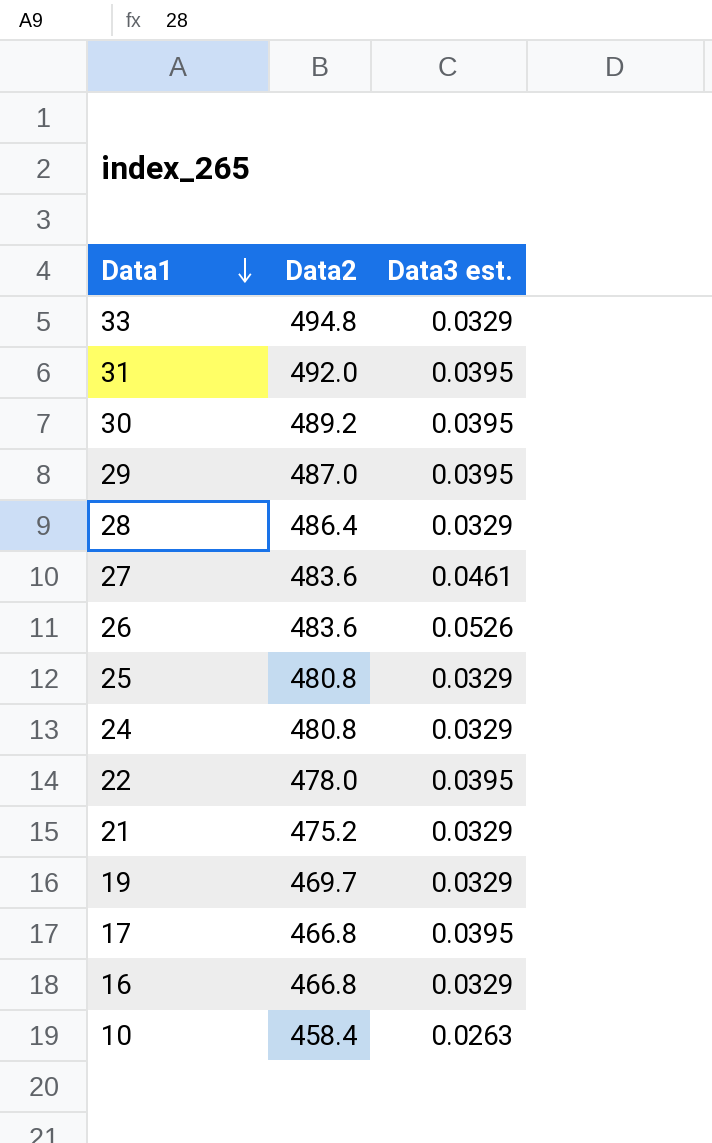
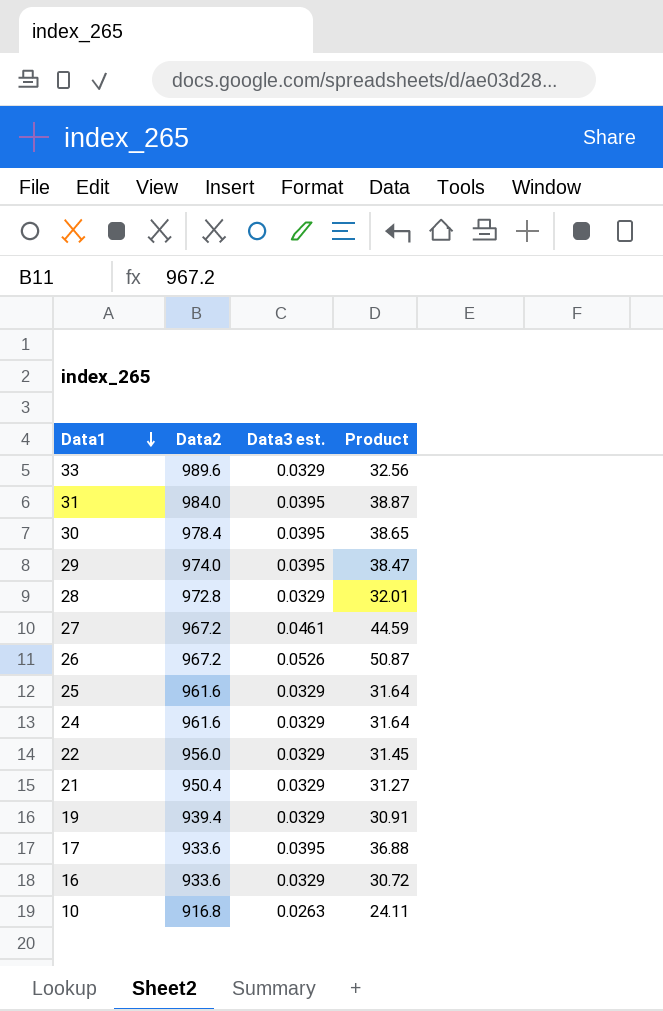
column Product | formula: none -> [Data2] * [Data3 est.]
33 | Data2: 494.8 -> 989.6
31 | Data2: 492.0 -> 984.0
30 | Data2: 489.2 -> 978.4
29 | Data2: 487.0 -> 974.0
28 | Data2: 486.4 -> 972.8
27 | Data2: 483.6 -> 967.2
26 | Data2: 483.6 -> 967.2
25 | Data2: 480.8 -> 961.6
24 | Data2: 480.8 -> 961.6
22 | Data2: 478.0 -> 956.0
22 | Data3 est.: 0.0395 -> 0.0329
21 | Data2: 475.2 -> 950.4
19 | Data2: 469.7 -> 939.4
17 | Data2: 466.8 -> 933.6
16 | Data2: 466.8 -> 933.6
10 | Data2: 458.4 -> 916.8

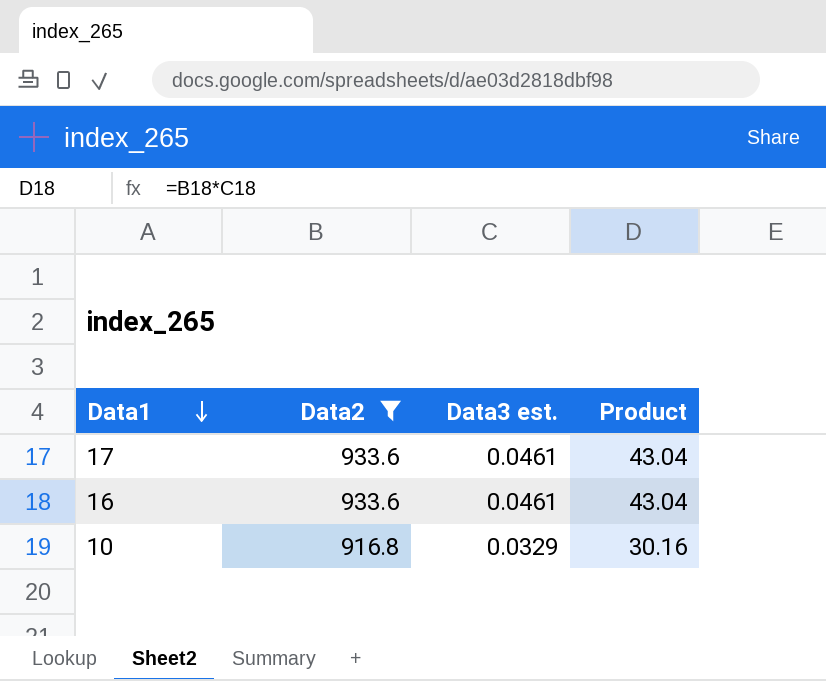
filter: none -> Data2 <= 933.6
17 | Data3 est.: 0.0395 -> 0.0461
17 | Product: 36.88 -> 43.04
16 | Data3 est.: 0.0329 -> 0.0461
16 | Product: 30.72 -> 43.04
10 | Data3 est.: 0.0263 -> 0.0329
10 | Product: 24.11 -> 30.16

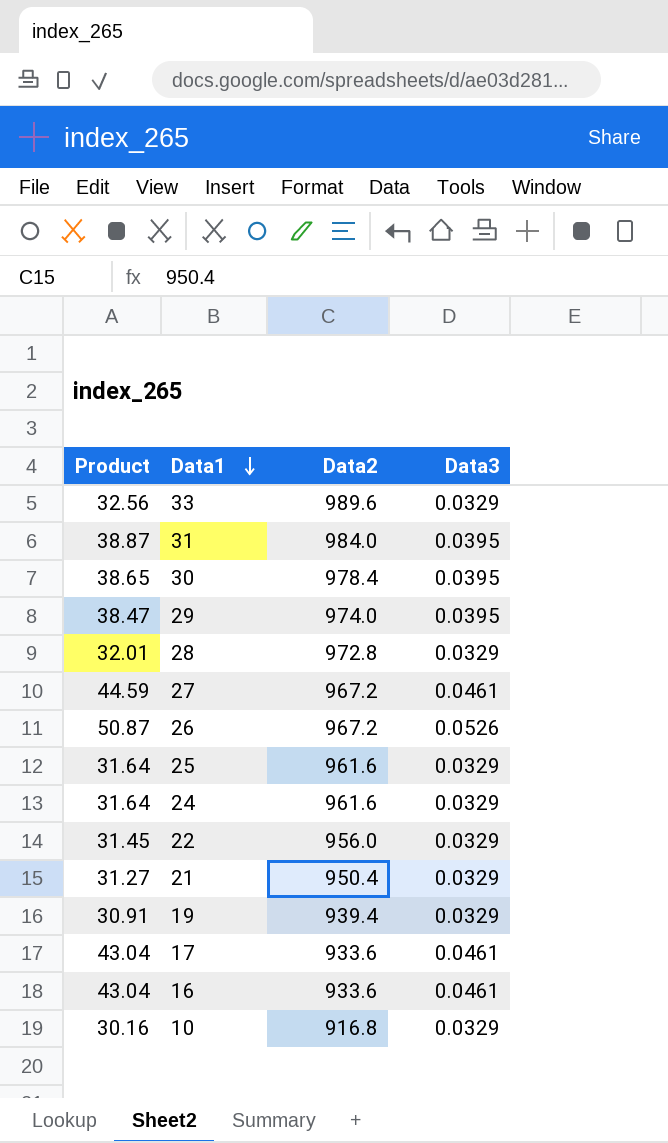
filter: Data2 <= 933.6 -> none
column Product | position: 4 -> 1
column name: Data3 est. -> Data3

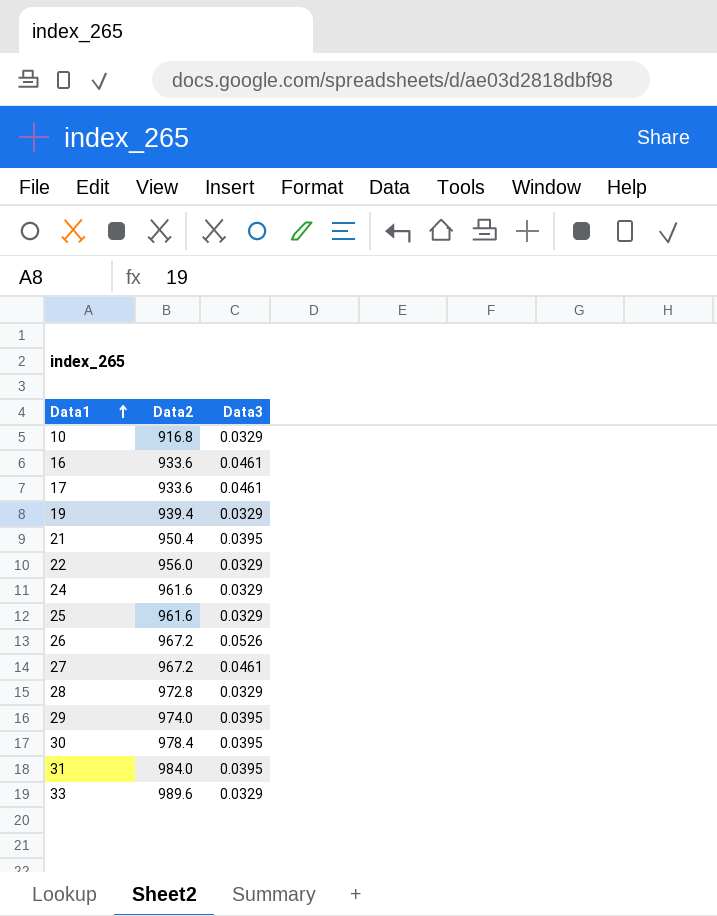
row order: Data1 descending -> Data1 ascending
column Product | formula: [Data2] * [Data3] -> none
21 | Data3: 0.0329 -> 0.0395

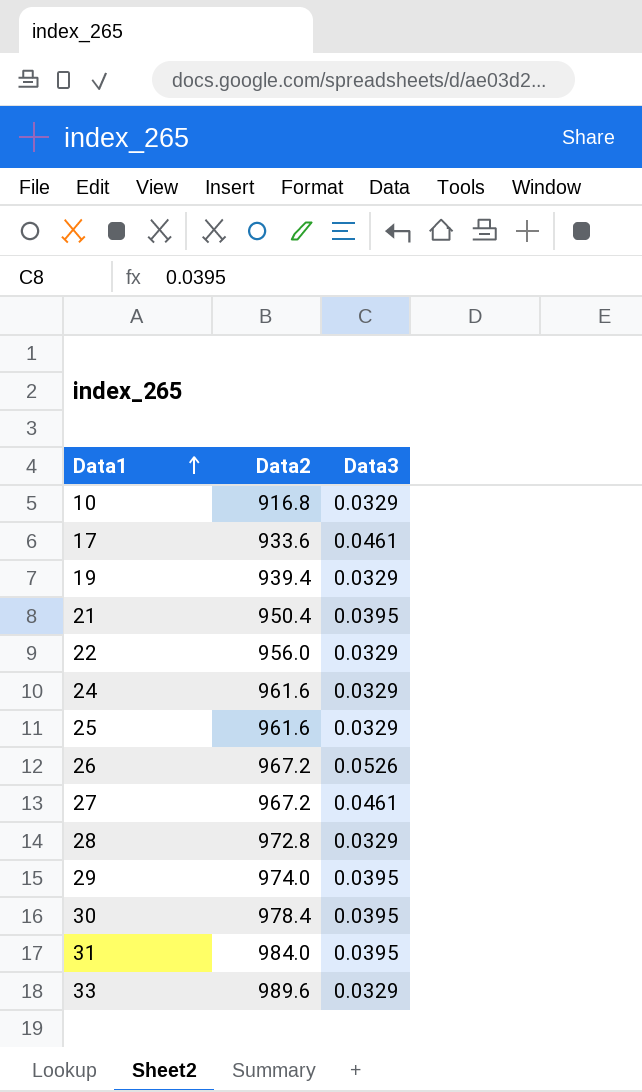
row 16: 933.6 | 0.0461 -> none

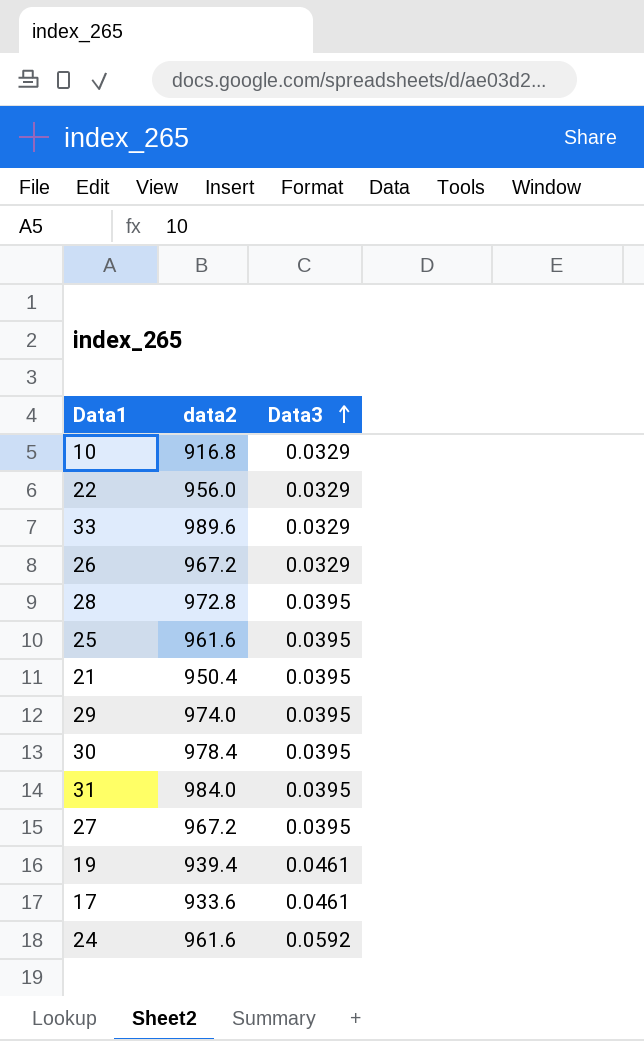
row order: Data1 ascending -> Data3 ascending
column name: Data2 -> data2
26 | Data3: 0.0526 -> 0.0329
28 | Data3: 0.0329 -> 0.0395
25 | Data3: 0.0329 -> 0.0395
27 | Data3: 0.0461 -> 0.0395
19 | Data3: 0.0329 -> 0.0461
24 | Data3: 0.0329 -> 0.0592

